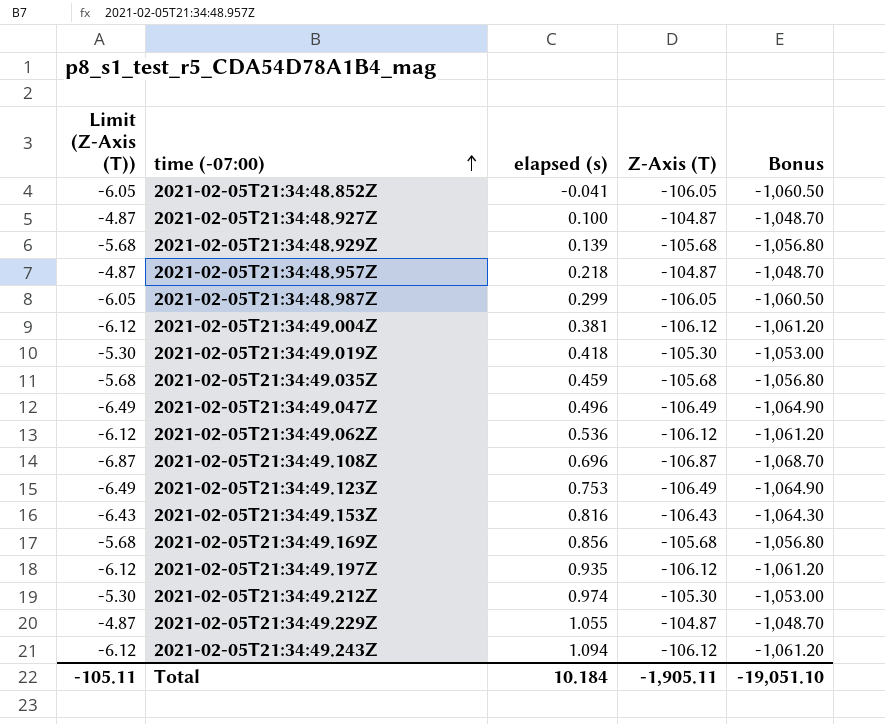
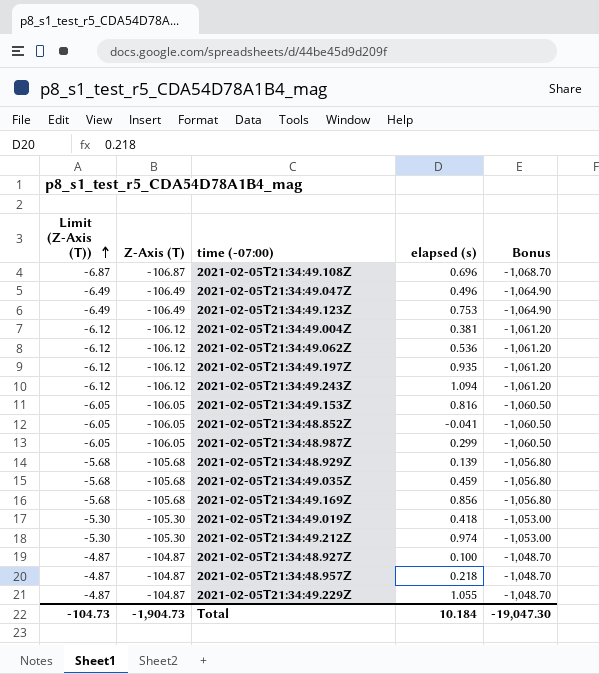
row order: time (-07:00) ascending -> Limit (Z-Axis (T)) ascending
column Z-Axis (T) | position: 4 -> 2
2021-02-05T21:34:49.153Z | Limit (Z-Axis (T)): -6.43 -> -6.05
2021-02-05T21:34:49.153Z | Z-Axis (T): -106.43 -> -106.05
2021-02-05T21:34:49.153Z | Bonus: -1,064.30 -> -1,060.50
Total | Limit (Z-Axis (T)): -105.11 -> -104.73
Total | Z-Axis (T): -1,905.11 -> -1,904.73
Total | Bonus: -19,051.10 -> -19,047.30

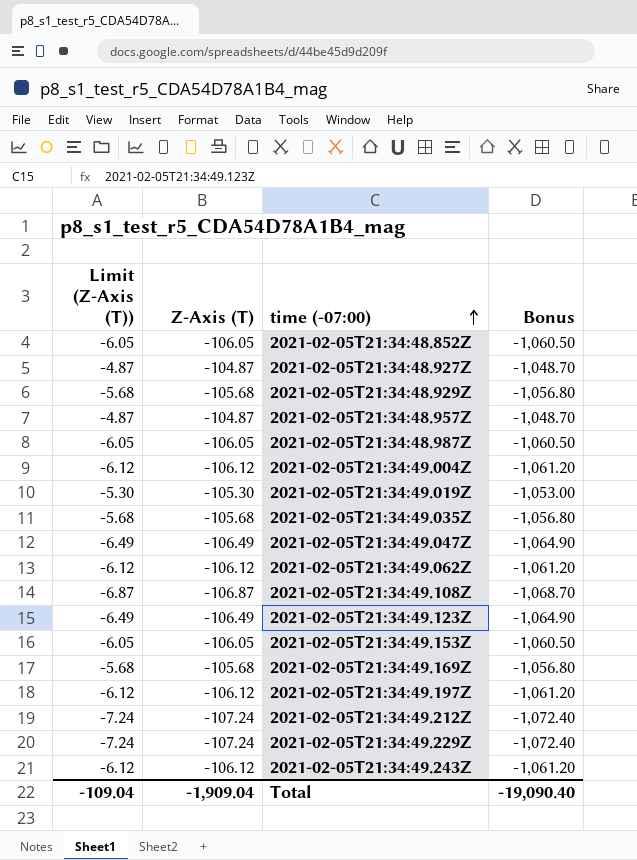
row order: Limit (Z-Axis (T)) ascending -> time (-07:00) ascending
column elapsed (s) | position: 4 -> none
2021-02-05T21:34:49.212Z | Limit (Z-Axis (T)): -5.30 -> -7.24
2021-02-05T21:34:49.212Z | Z-Axis (T): -105.30 -> -107.24
2021-02-05T21:34:49.212Z | Bonus: -1,053.00 -> -1,072.40
2021-02-05T21:34:49.229Z | Limit (Z-Axis (T)): -4.87 -> -7.24
2021-02-05T21:34:49.229Z | Z-Axis (T): -104.87 -> -107.24
2021-02-05T21:34:49.229Z | Bonus: -1,048.70 -> -1,072.40
Total | Limit (Z-Axis (T)): -104.73 -> -109.04
Total | Z-Axis (T): -1,904.73 -> -1,909.04
Total | Bonus: -19,047.30 -> -19,090.40

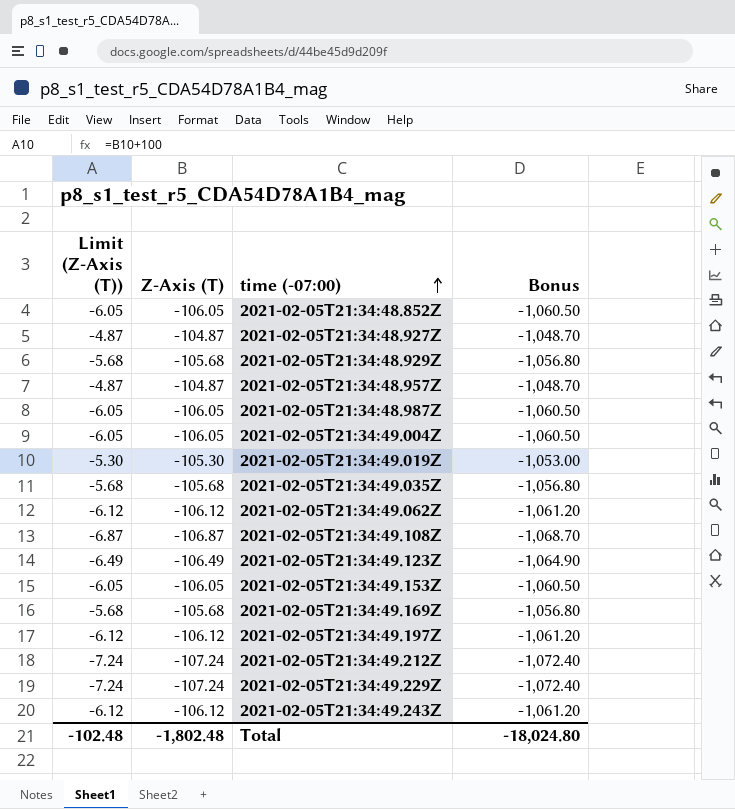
row 2021-02-05T21:34:49.047Z: -6.49 | -106.49 | -1,064.90 -> none
2021-02-05T21:34:49.004Z | Limit (Z-Axis (T)): -6.12 -> -6.05
2021-02-05T21:34:49.004Z | Z-Axis (T): -106.12 -> -106.05
2021-02-05T21:34:49.004Z | Bonus: -1,061.20 -> -1,060.50
Total | Limit (Z-Axis (T)): -109.04 -> -102.48
Total | Z-Axis (T): -1,909.04 -> -1,802.48
Total | Bonus: -19,090.40 -> -18,024.80

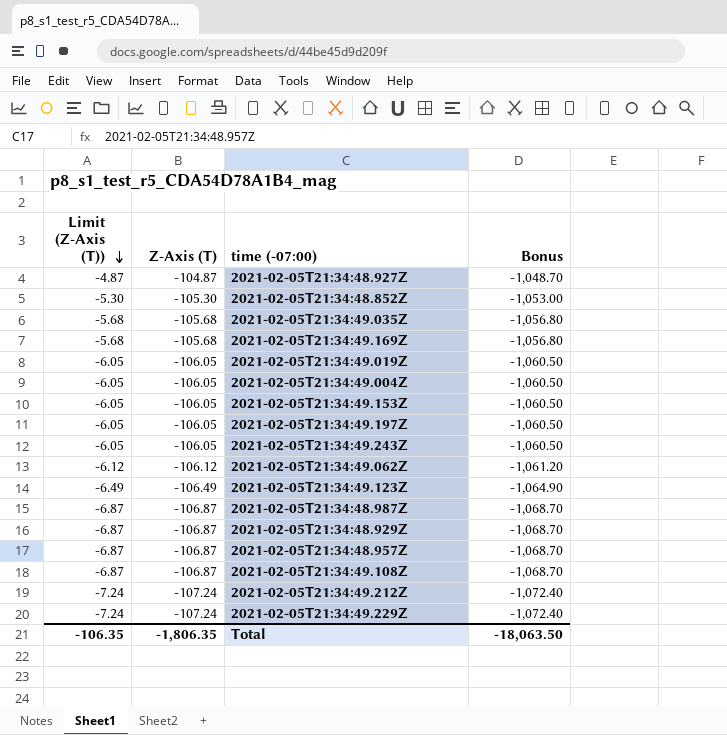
row order: time (-07:00) ascending -> Limit (Z-Axis (T)) descending
2021-02-05T21:34:48.852Z | Limit (Z-Axis (T)): -6.05 -> -5.30
2021-02-05T21:34:48.852Z | Z-Axis (T): -106.05 -> -105.30
2021-02-05T21:34:48.852Z | Bonus: -1,060.50 -> -1,053.00
2021-02-05T21:34:49.019Z | Limit (Z-Axis (T)): -5.30 -> -6.05
2021-02-05T21:34:49.019Z | Z-Axis (T): -105.30 -> -106.05
2021-02-05T21:34:49.019Z | Bonus: -1,053.00 -> -1,060.50
2021-02-05T21:34:49.197Z | Limit (Z-Axis (T)): -6.12 -> -6.05
2021-02-05T21:34:49.197Z | Z-Axis (T): -106.12 -> -106.05
2021-02-05T21:34:49.197Z | Bonus: -1,061.20 -> -1,060.50
2021-02-05T21:34:49.243Z | Limit (Z-Axis (T)): -6.12 -> -6.05
2021-02-05T21:34:49.243Z | Z-Axis (T): -106.12 -> -106.05
2021-02-05T21:34:49.243Z | Bonus: -1,061.20 -> -1,060.50
2021-02-05T21:34:48.987Z | Limit (Z-Axis (T)): -6.05 -> -6.87
2021-02-05T21:34:48.987Z | Z-Axis (T): -106.05 -> -106.87
2021-02-05T21:34:48.987Z | Bonus: -1,060.50 -> -1,068.70
2021-02-05T21:34:48.929Z | Limit (Z-Axis (T)): -5.68 -> -6.87
2021-02-05T21:34:48.929Z | Z-Axis (T): -105.68 -> -106.87
2021-02-05T21:34:48.929Z | Bonus: -1,056.80 -> -1,068.70
2021-02-05T21:34:48.957Z | Limit (Z-Axis (T)): -4.87 -> -6.87
2021-02-05T21:34:48.957Z | Z-Axis (T): -104.87 -> -106.87
2021-02-05T21:34:48.957Z | Bonus: -1,048.70 -> -1,068.70
Total | Limit (Z-Axis (T)): -102.48 -> -106.35
Total | Z-Axis (T): -1,802.48 -> -1,806.35
Total | Bonus: -18,024.80 -> -18,063.50

